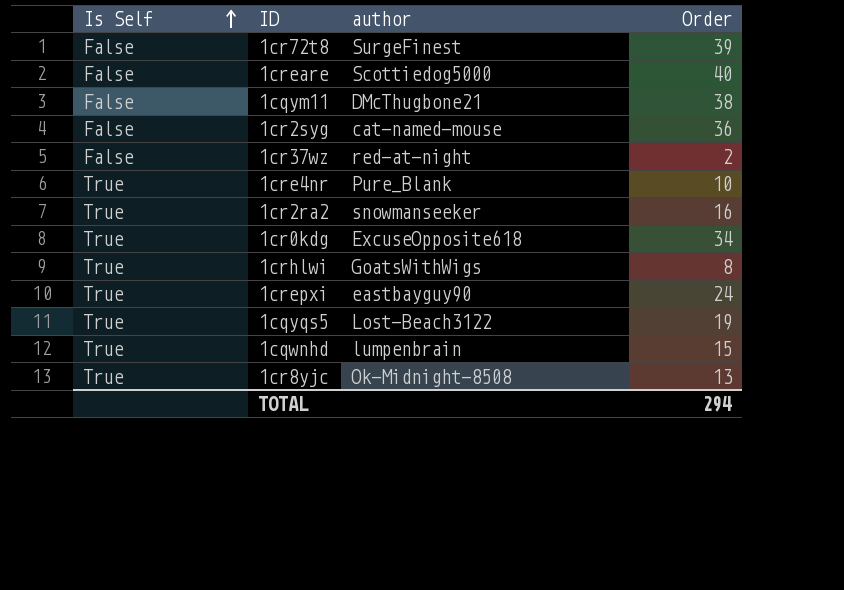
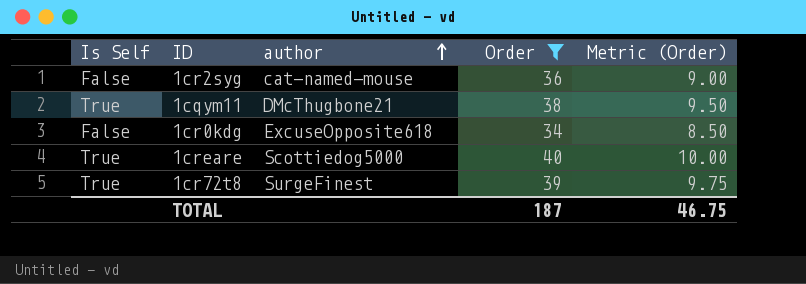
filter: none -> Order >= 34
row order: Is Self ascending -> author ascending
column Metric (Order) | formula: none -> [Order] * 0.25
1cqym11 | Is Self: False -> True
1cr0kdg | Is Self: True -> False
1creare | Is Self: False -> True
1cr72t8 | Is Self: False -> True
TOTAL | Order: 294 -> 187

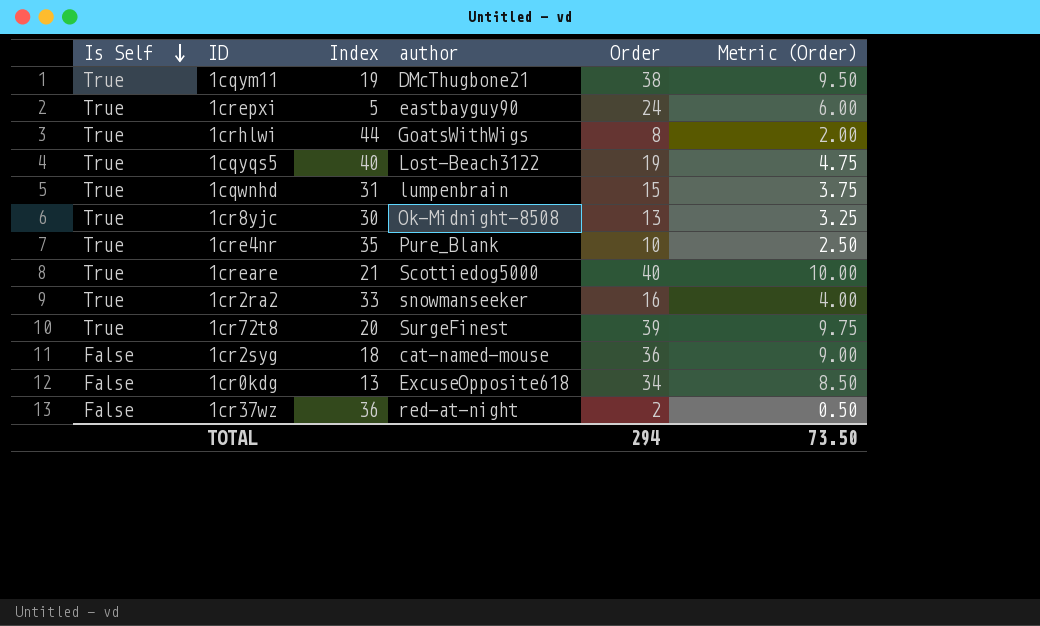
filter: Order >= 34 -> none
row order: author ascending -> Is Self descending
column Index | position: none -> 3
TOTAL | Order: 187 -> 294
TOTAL | Metric (Order): 46.75 -> 73.50

